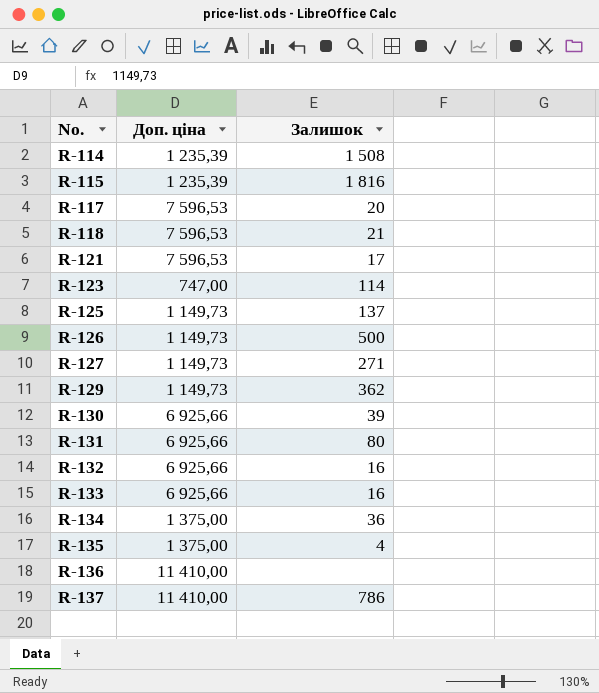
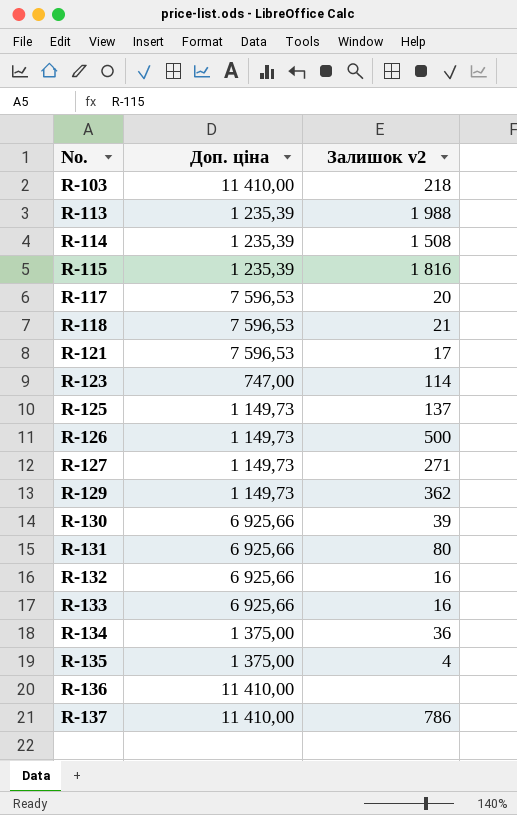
column name: Залишок -> Залишок v2
row R-103: none -> 11 410,00 | 218
row R-113: none -> 1 235,39 | 1 988

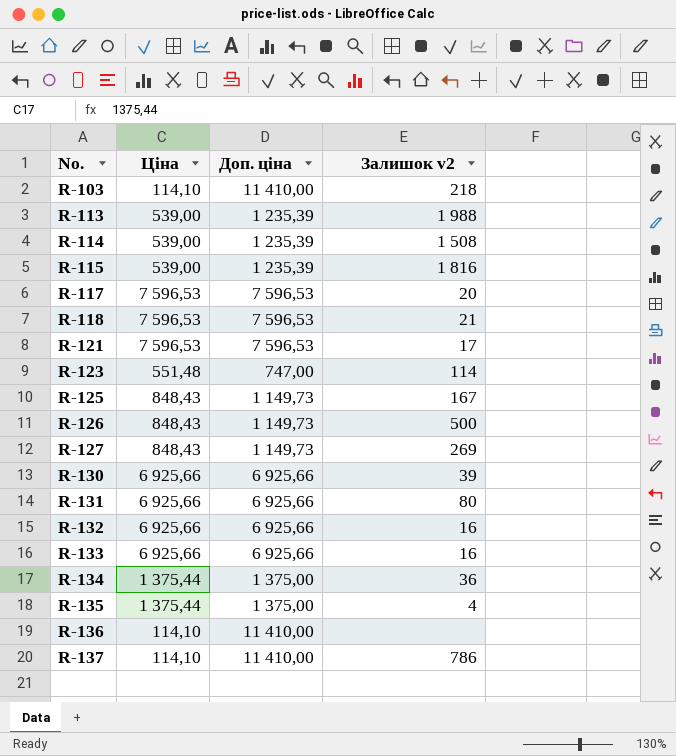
column Ціна | position: none -> 2
row R-129: 1 149,73 | 362 -> none
R-125 | Залишок v2: 137 -> 167
R-127 | Залишок v2: 271 -> 269

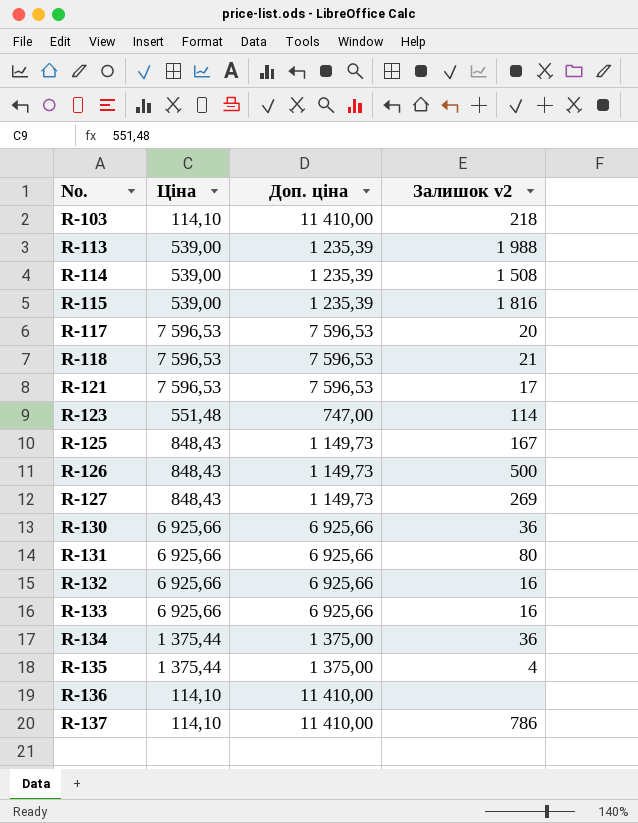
R-130 | Залишок v2: 39 -> 36

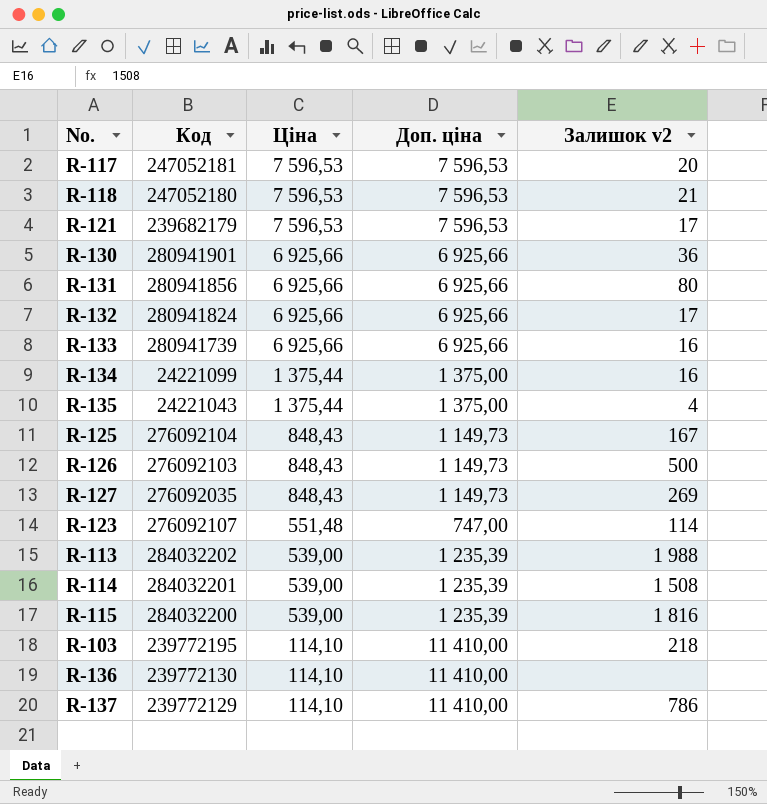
row order: No. ascending -> Ціна descending
column Код | position: none -> 2
R-132 | Залишок v2: 16 -> 17
R-134 | Залишок v2: 36 -> 16

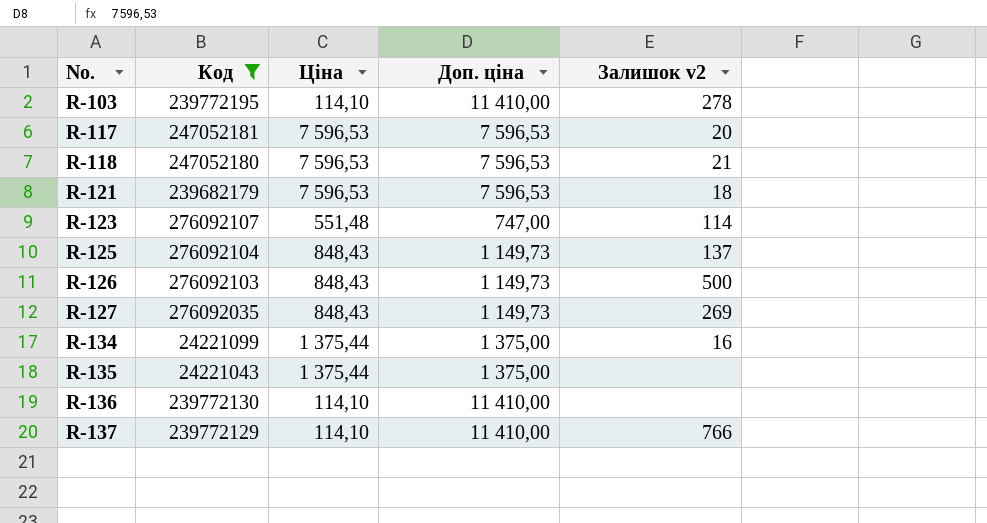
filter: none -> Код <= 276092107
row order: Ціна descending -> No. ascending
R-103 | Залишок v2: 218 -> 278
R-121 | Залишок v2: 17 -> 18
R-125 | Залишок v2: 167 -> 137
R-135 | Залишок v2: 4 -> none
R-137 | Залишок v2: 786 -> 766

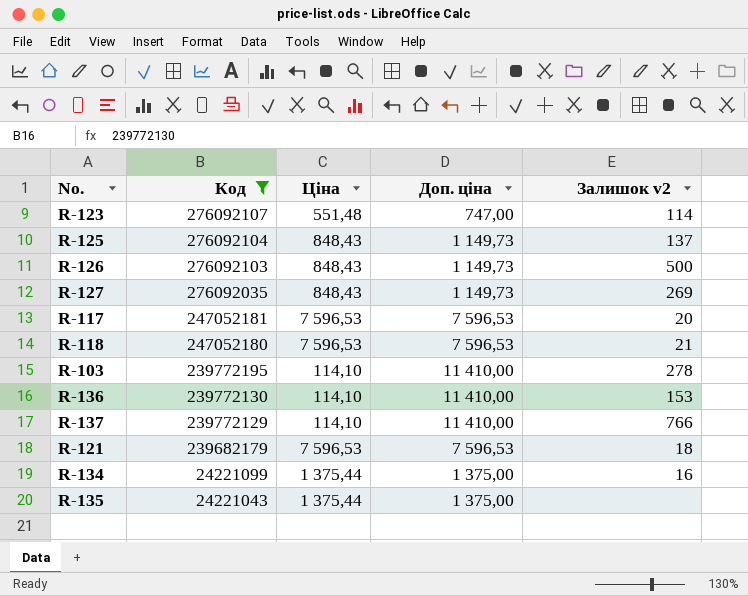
row order: No. ascending -> Код descending
R-136 | Залишок v2: none -> 153

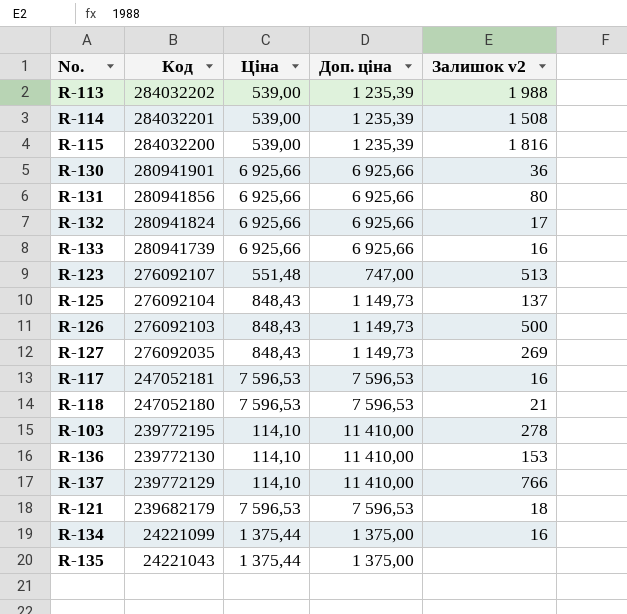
filter: Код <= 276092107 -> none
R-123 | Залишок v2: 114 -> 513
R-117 | Залишок v2: 20 -> 16

